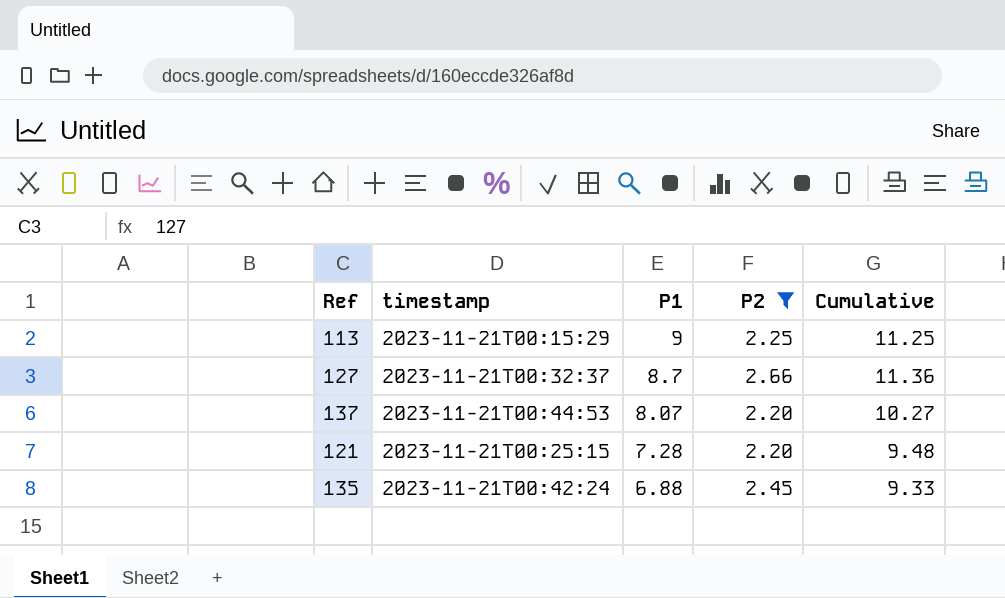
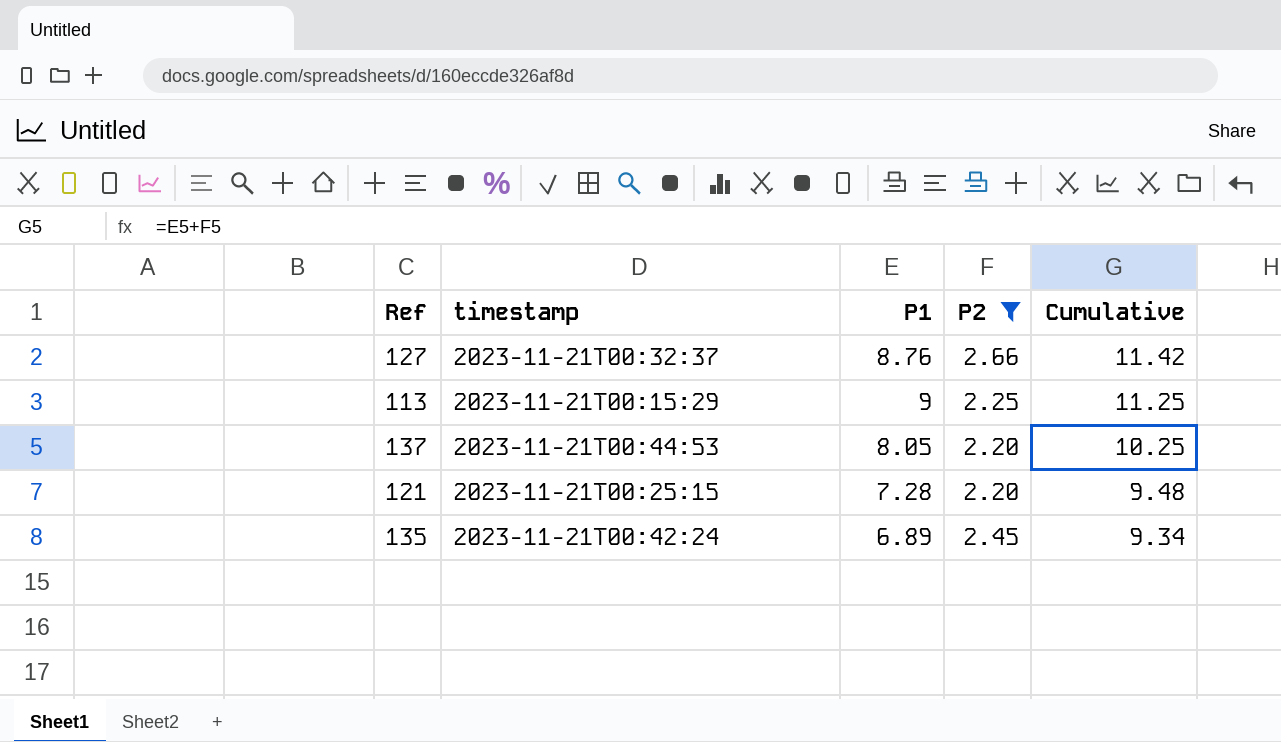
row order: P1 descending -> Cumulative descending
127 | P1: 8.7 -> 8.76
127 | Cumulative: 11.36 -> 11.42
137 | P1: 8.07 -> 8.05
137 | Cumulative: 10.27 -> 10.25
135 | P1: 6.88 -> 6.89
135 | Cumulative: 9.33 -> 9.34

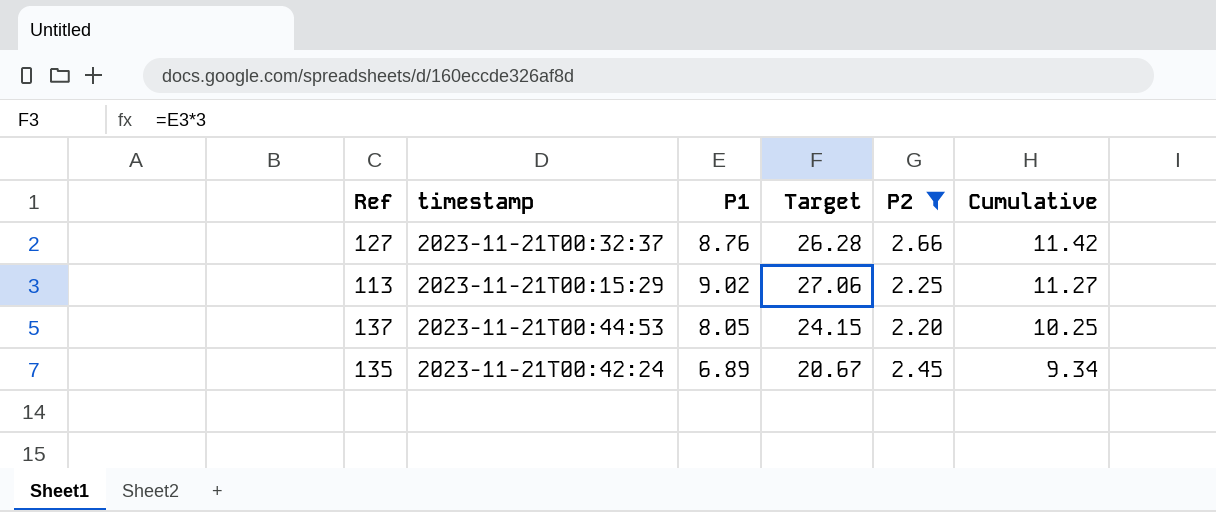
column Target | formula: none -> [P1] * 3
row 121: 2023-11-21T00:25:15 | 7.28 | 2.20 | 9.48 -> none
113 | P1: 9 -> 9.02
113 | Cumulative: 11.25 -> 11.27

